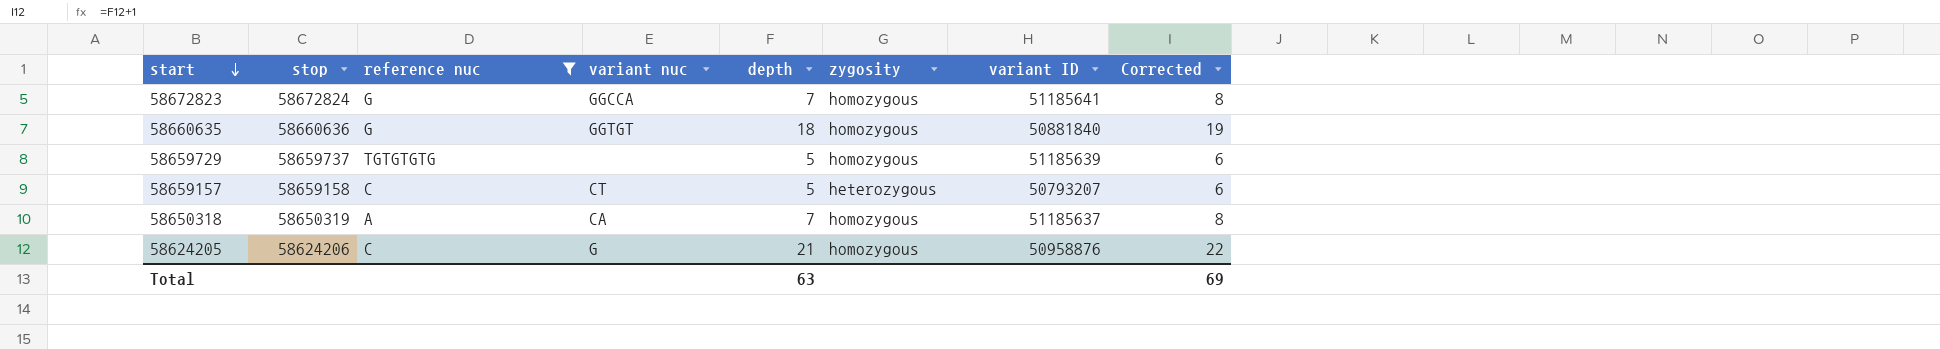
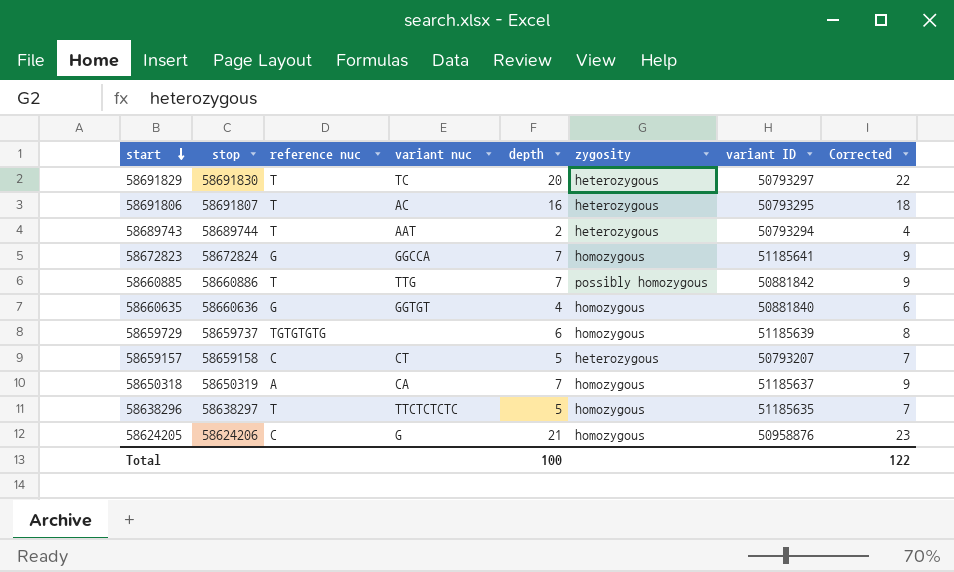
filter: reference nuc != T -> none
column Corrected | formula: [depth] + 1 -> [depth] + 2
58660635 | depth: 18 -> 4
58659729 | depth: 5 -> 6
Total | depth: 63 -> 100
Total | Corrected: 69 -> 122

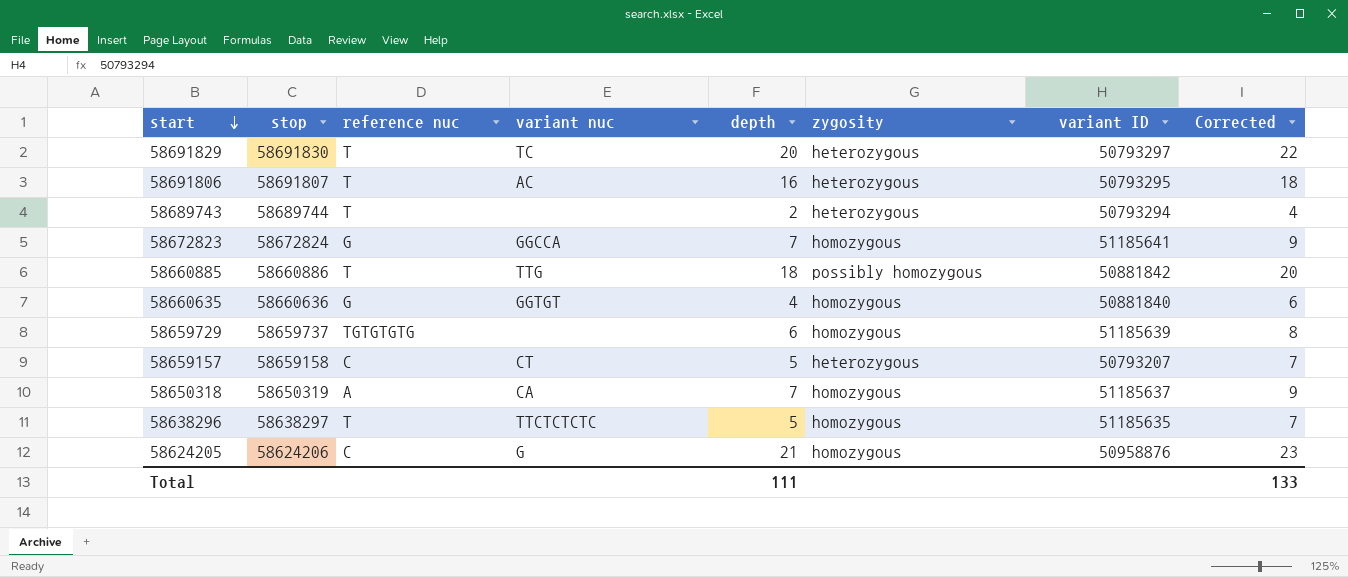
58689743 | variant nuc: AAT -> none
58660885 | depth: 7 -> 18
58660885 | Corrected: 9 -> 20
Total | depth: 100 -> 111
Total | Corrected: 122 -> 133

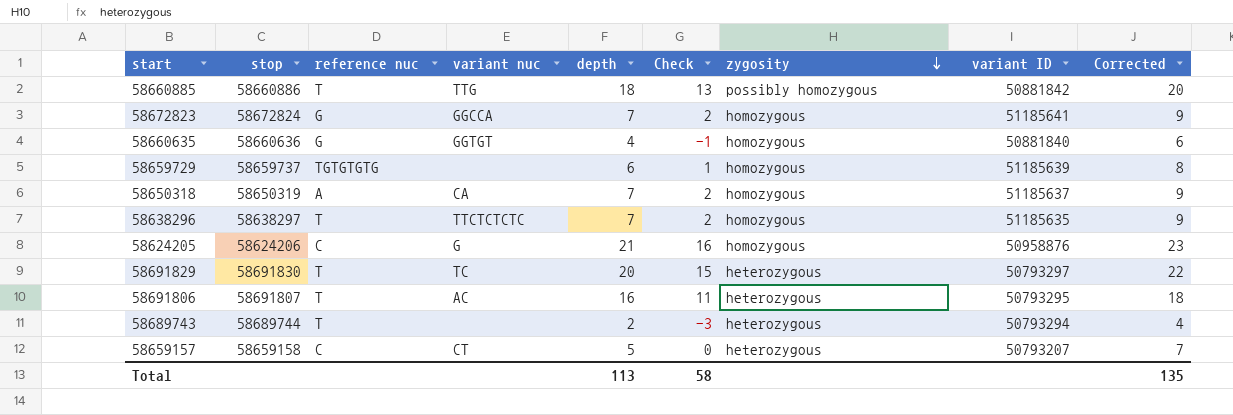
row order: start descending -> zygosity descending
column Check | formula: none -> [depth] - 5
58638296 | depth: 5 -> 7
58638296 | Corrected: 7 -> 9
Total | depth: 111 -> 113
Total | Corrected: 133 -> 135

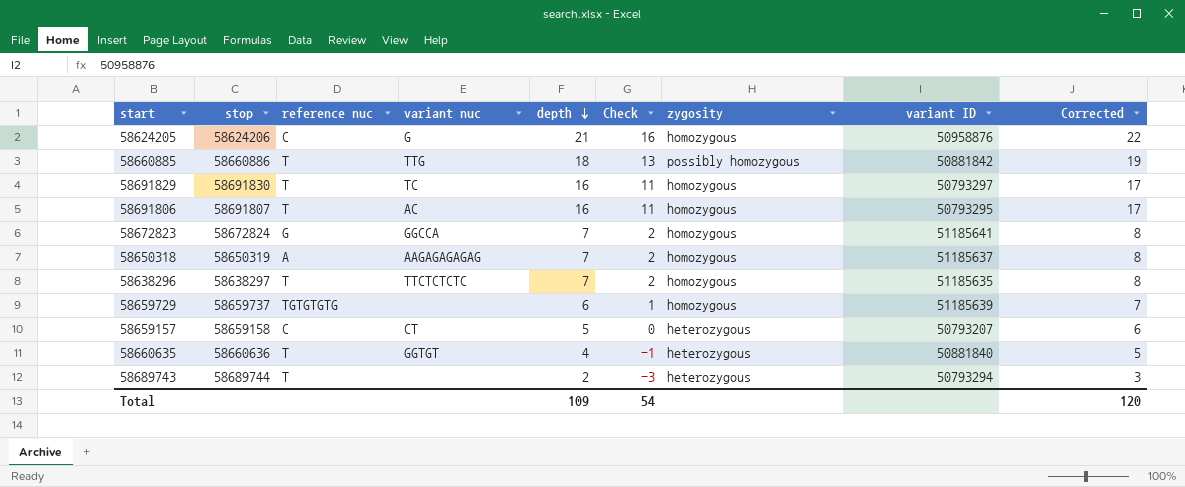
row order: zygosity descending -> depth descending
column Corrected | formula: [depth] + 2 -> [depth] + 1
58691829 | depth: 20 -> 16
58691829 | Check: 15 -> 11
58691829 | zygosity: heterozygous -> homozygous
58691806 | zygosity: heterozygous -> homozygous
58650318 | variant nuc: CA -> AAGAGAGAGAG
58660635 | reference nuc: G -> T
58660635 | zygosity: homozygous -> heterozygous
Total | depth: 113 -> 109
Total | Check: 58 -> 54
Total | Corrected: 135 -> 120

